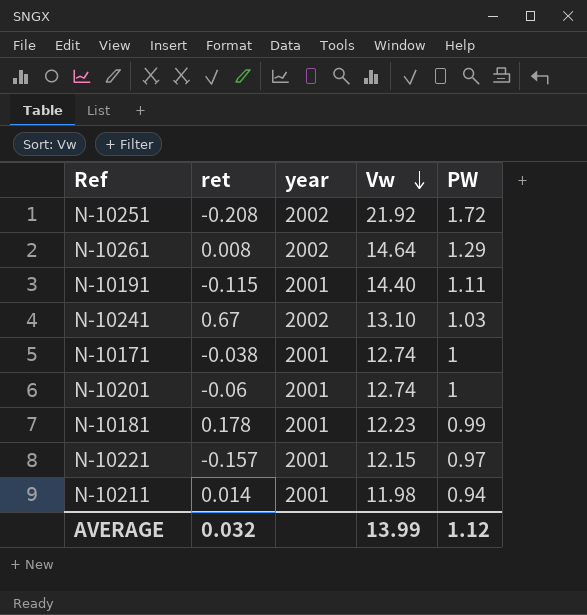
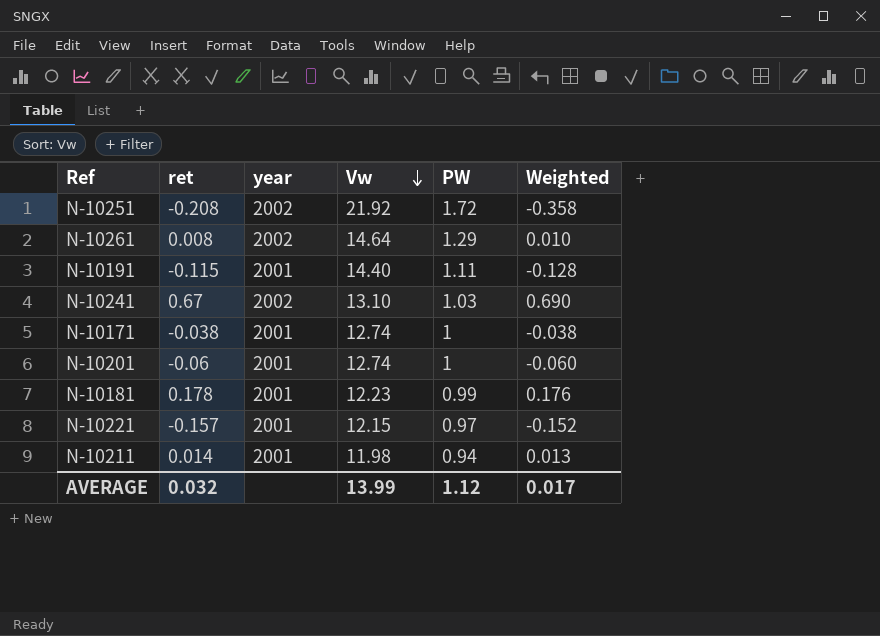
column Weighted | formula: none -> [ret] * [PW]

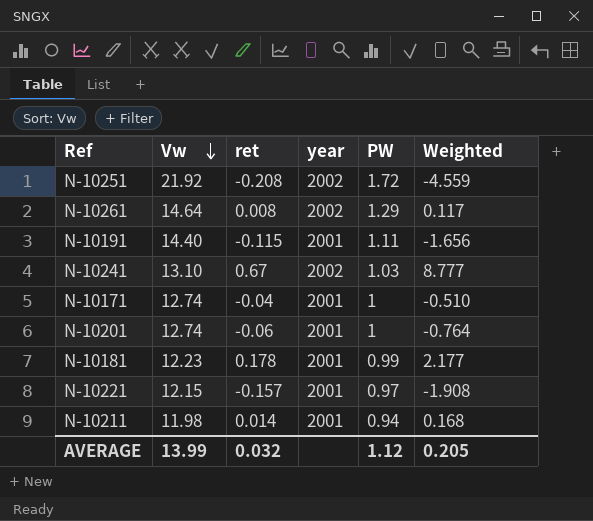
column Vw | position: 4 -> 2
column Weighted | formula: [ret] * [PW] -> [Vw] * [ret]
N-10171 | ret: -0.038 -> -0.04
AVERAGE | Weighted: 0.017 -> 0.205

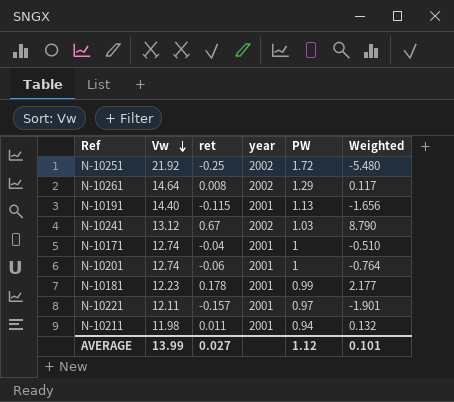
N-10251 | ret: -0.208 -> -0.25
N-10251 | Weighted: -4.559 -> -5.480
N-10191 | PW: 1.11 -> 1.13
N-10241 | Vw: 13.10 -> 13.12
N-10241 | Weighted: 8.777 -> 8.790
N-10221 | Vw: 12.15 -> 12.11
N-10221 | Weighted: -1.908 -> -1.901
N-10211 | ret: 0.014 -> 0.011
N-10211 | Weighted: 0.168 -> 0.132
AVERAGE | ret: 0.032 -> 0.027
AVERAGE | Weighted: 0.205 -> 0.101

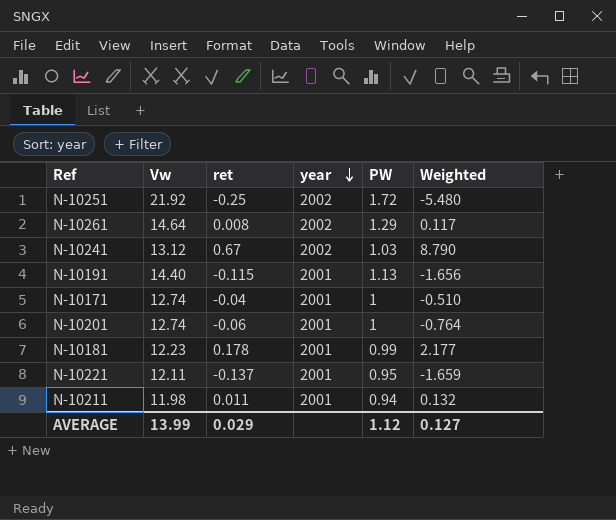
row order: Vw descending -> year descending
N-10221 | ret: -0.157 -> -0.137
N-10221 | PW: 0.97 -> 0.95
N-10221 | Weighted: -1.901 -> -1.659
AVERAGE | ret: 0.027 -> 0.029
AVERAGE | Weighted: 0.101 -> 0.127

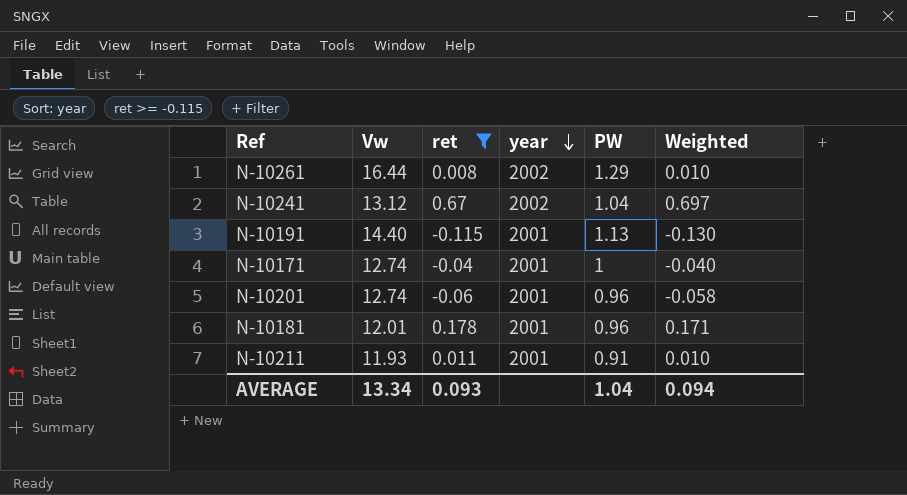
filter: none -> ret >= -0.115
column Weighted | formula: [Vw] * [ret] -> [ret] * [PW]
N-10261 | Vw: 14.64 -> 16.44
N-10241 | PW: 1.03 -> 1.04
N-10201 | PW: 1 -> 0.96
N-10181 | Vw: 12.23 -> 12.01
N-10181 | PW: 0.99 -> 0.96
N-10211 | Vw: 11.98 -> 11.93
N-10211 | PW: 0.94 -> 0.91
AVERAGE | Vw: 13.99 -> 13.34
AVERAGE | ret: 0.029 -> 0.093
AVERAGE | PW: 1.12 -> 1.04
AVERAGE | Weighted: 0.127 -> 0.094

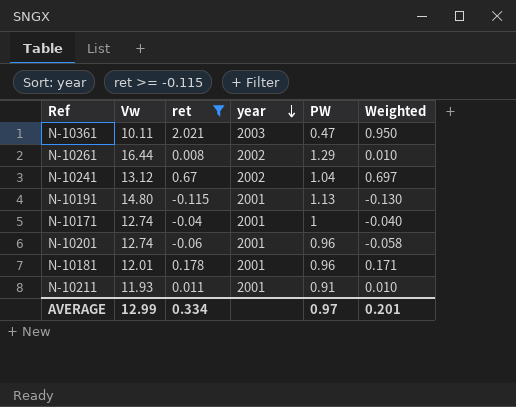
row N-10361: none -> 10.11 | 2.021 | 2003 | 0.47 | 0.950
N-10191 | Vw: 14.40 -> 14.80
AVERAGE | Vw: 13.34 -> 12.99
AVERAGE | ret: 0.093 -> 0.334
AVERAGE | PW: 1.04 -> 0.97
AVERAGE | Weighted: 0.094 -> 0.201

